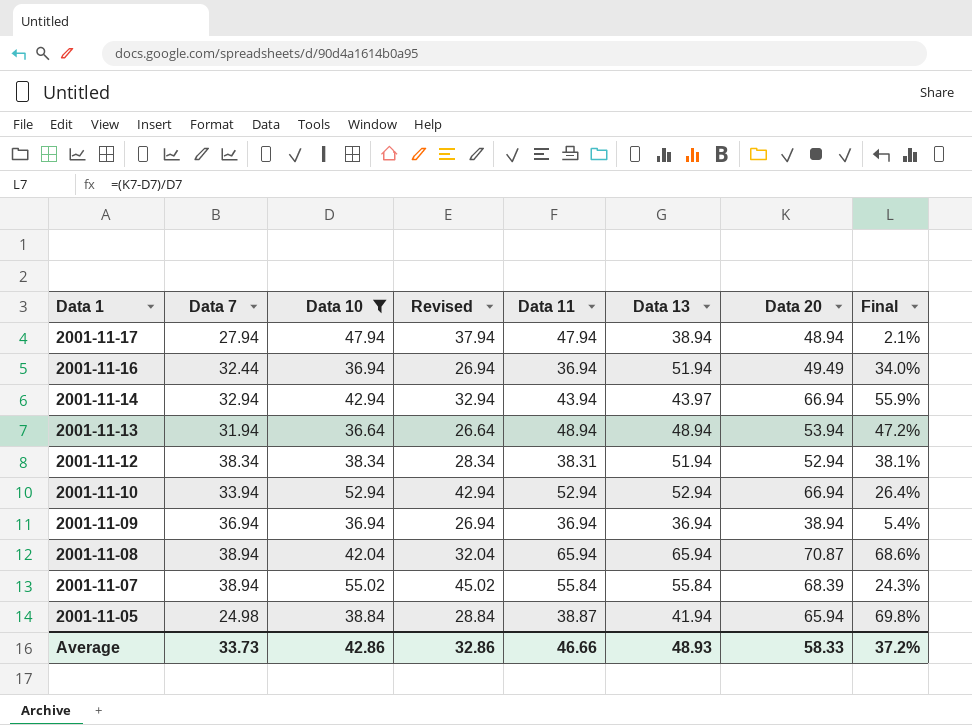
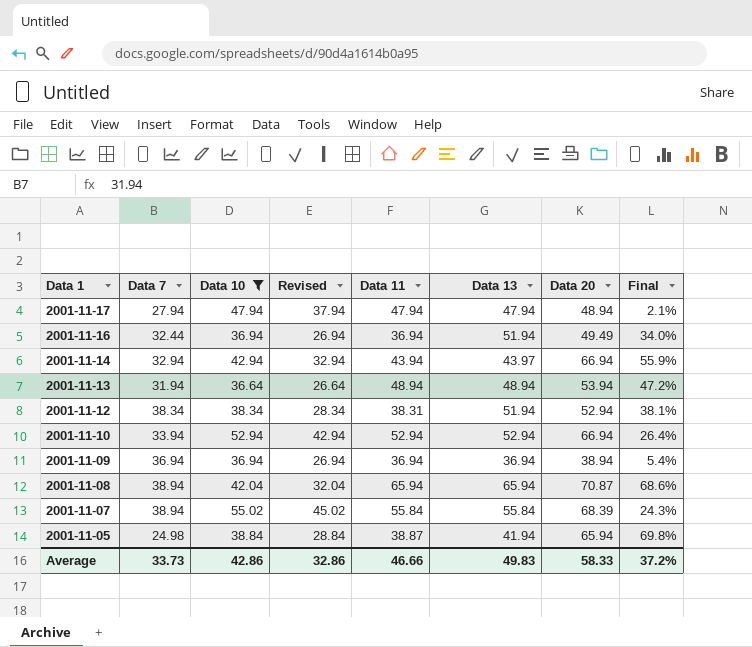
2001-11-17 | Data 13: 38.94 -> 47.94
Average | Data 13: 48.93 -> 49.83

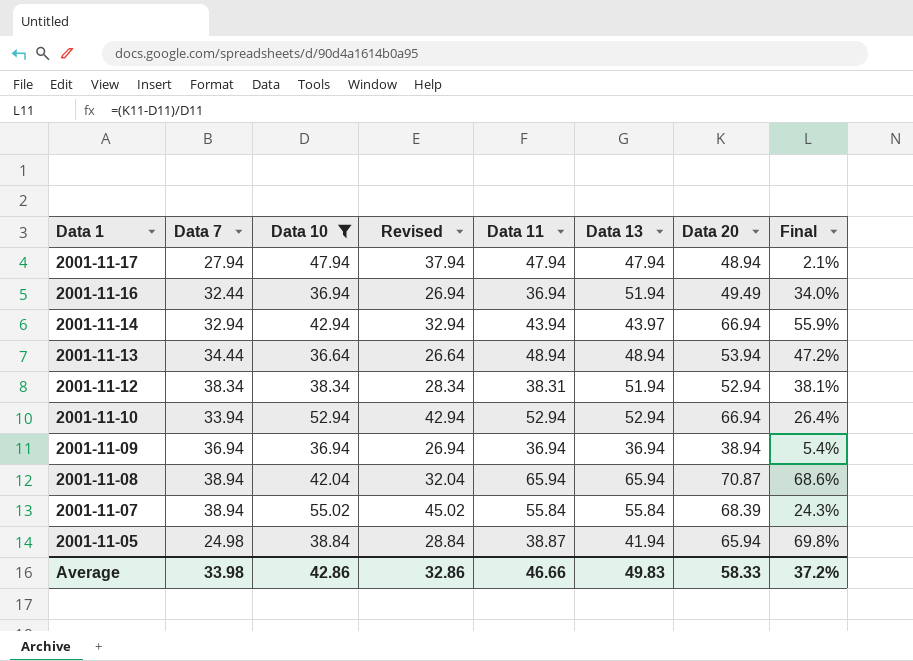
2001-11-13 | Data 7: 31.94 -> 34.44
Average | Data 7: 33.73 -> 33.98

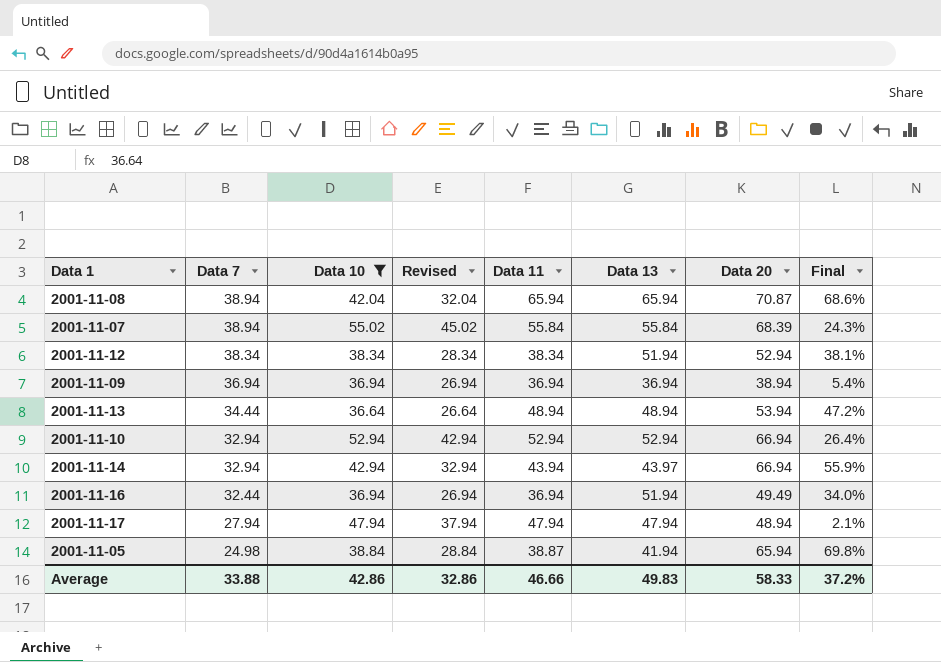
row order: Data 1 descending -> Data 7 descending
2001-11-12 | Data 11: 38.31 -> 38.34
2001-11-10 | Data 7: 33.94 -> 32.94
Average | Data 7: 33.98 -> 33.88

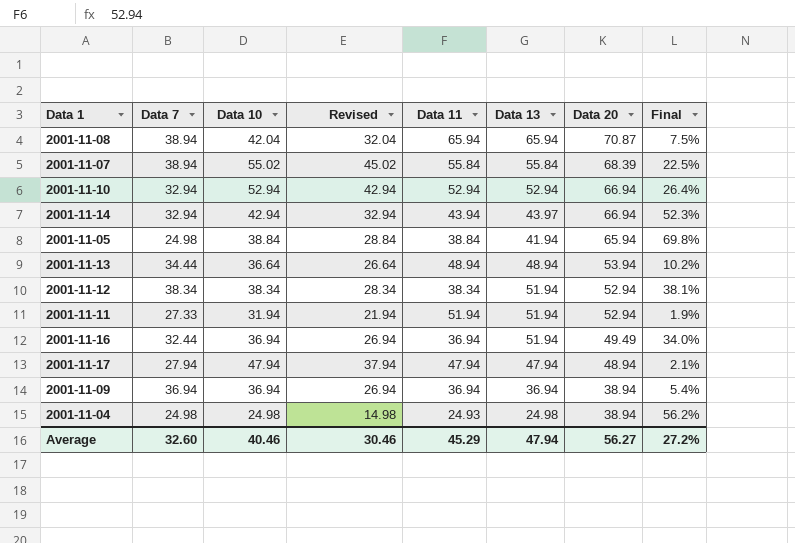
filter: Data 10 >= 36.64 -> none
row order: Data 7 descending -> Data 20 descending
column Final | formula: ([Data 20] - [Data 10]) / [Data 10] -> ([Data 20] - [Data 11]) / [Data 11]
2001-11-05 | Data 11: 38.87 -> 38.84
Average | Data 7: 33.88 -> 32.60
Average | Data 10: 42.86 -> 40.46
Average | Revised: 32.86 -> 30.46
Average | Data 11: 46.66 -> 45.29
Average | Data 13: 49.83 -> 47.94
Average | Data 20: 58.33 -> 56.27
Average | Final: 37.2% -> 27.2%

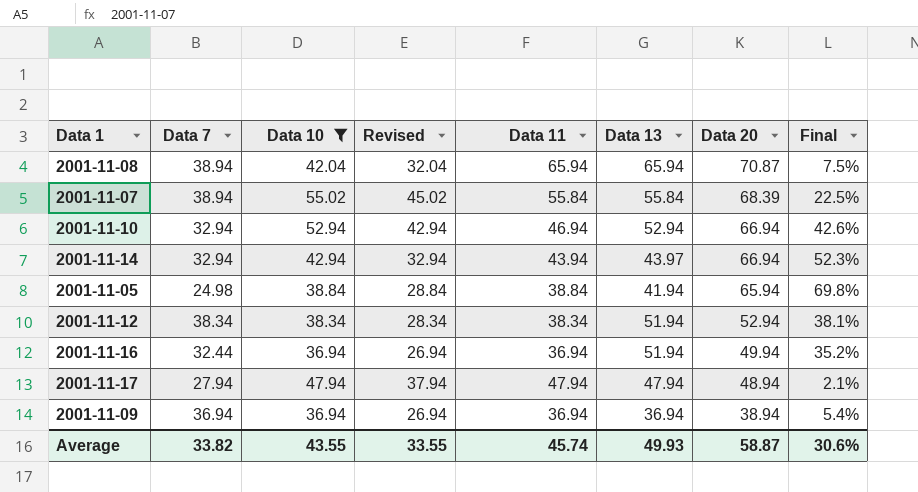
filter: none -> Data 10 >= 36.94
2001-11-10 | Data 11: 52.94 -> 46.94
2001-11-10 | Final: 26.4% -> 42.6%
2001-11-16 | Data 20: 49.49 -> 49.94
2001-11-16 | Final: 34.0% -> 35.2%
Average | Data 7: 32.60 -> 33.82
Average | Data 10: 40.46 -> 43.55
Average | Revised: 30.46 -> 33.55
Average | Data 11: 45.29 -> 45.74
Average | Data 13: 47.94 -> 49.93
Average | Data 20: 56.27 -> 58.87
Average | Final: 27.2% -> 30.6%

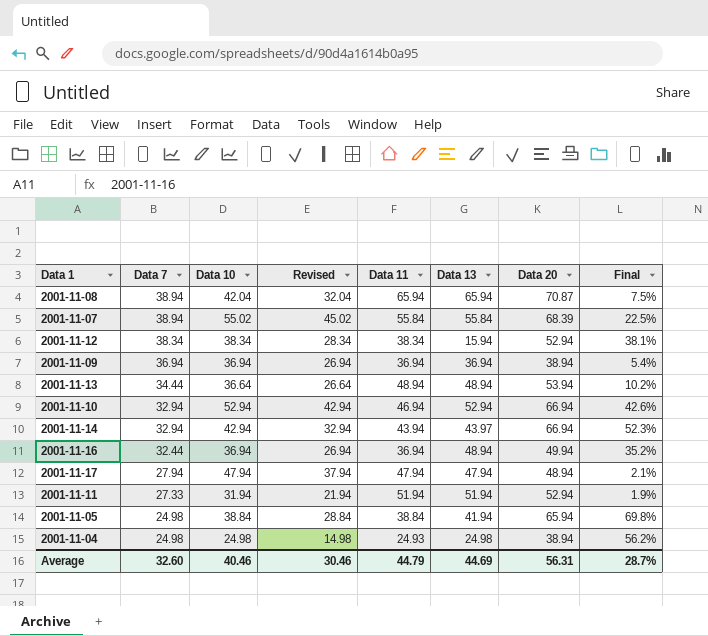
filter: Data 10 >= 36.94 -> none
row order: Data 20 descending -> Data 7 descending
2001-11-12 | Data 13: 51.94 -> 15.94
2001-11-16 | Data 13: 51.94 -> 48.94
Average | Data 7: 33.82 -> 32.60
Average | Data 10: 43.55 -> 40.46
Average | Revised: 33.55 -> 30.46
Average | Data 11: 45.74 -> 44.79
Average | Data 13: 49.93 -> 44.69
Average | Data 20: 58.87 -> 56.31
Average | Final: 30.6% -> 28.7%

